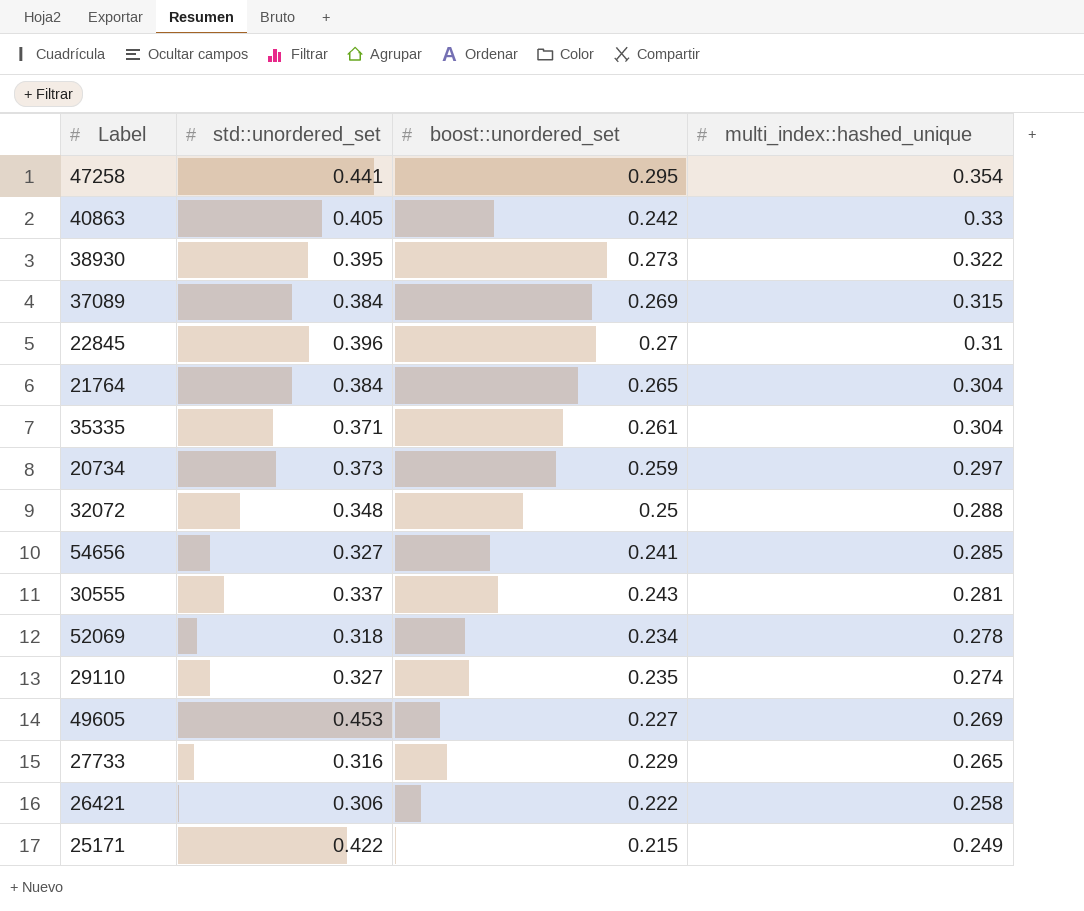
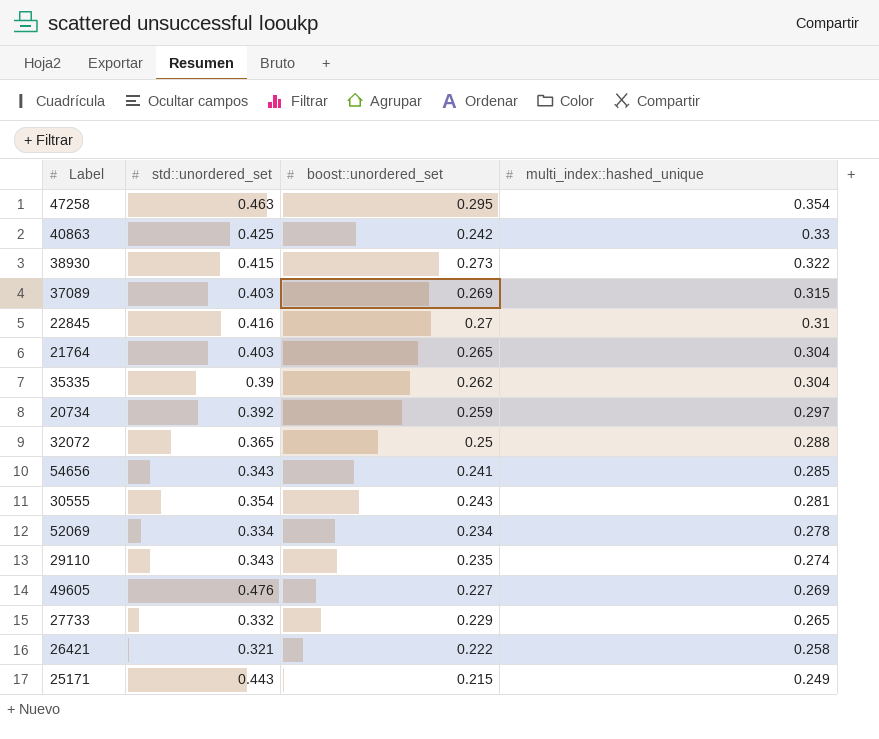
47258 | std::unordered_set: 0.441 -> 0.463
40863 | std::unordered_set: 0.405 -> 0.425
38930 | std::unordered_set: 0.395 -> 0.415
37089 | std::unordered_set: 0.384 -> 0.403
22845 | std::unordered_set: 0.396 -> 0.416
21764 | std::unordered_set: 0.384 -> 0.403
35335 | std::unordered_set: 0.371 -> 0.39
35335 | boost::unordered_set: 0.261 -> 0.262
20734 | std::unordered_set: 0.373 -> 0.392
32072 | std::unordered_set: 0.348 -> 0.365
54656 | std::unordered_set: 0.327 -> 0.343
30555 | std::unordered_set: 0.337 -> 0.354
52069 | std::unordered_set: 0.318 -> 0.334
29110 | std::unordered_set: 0.327 -> 0.343
49605 | std::unordered_set: 0.453 -> 0.476
27733 | std::unordered_set: 0.316 -> 0.332
26421 | std::unordered_set: 0.306 -> 0.321
25171 | std::unordered_set: 0.422 -> 0.443

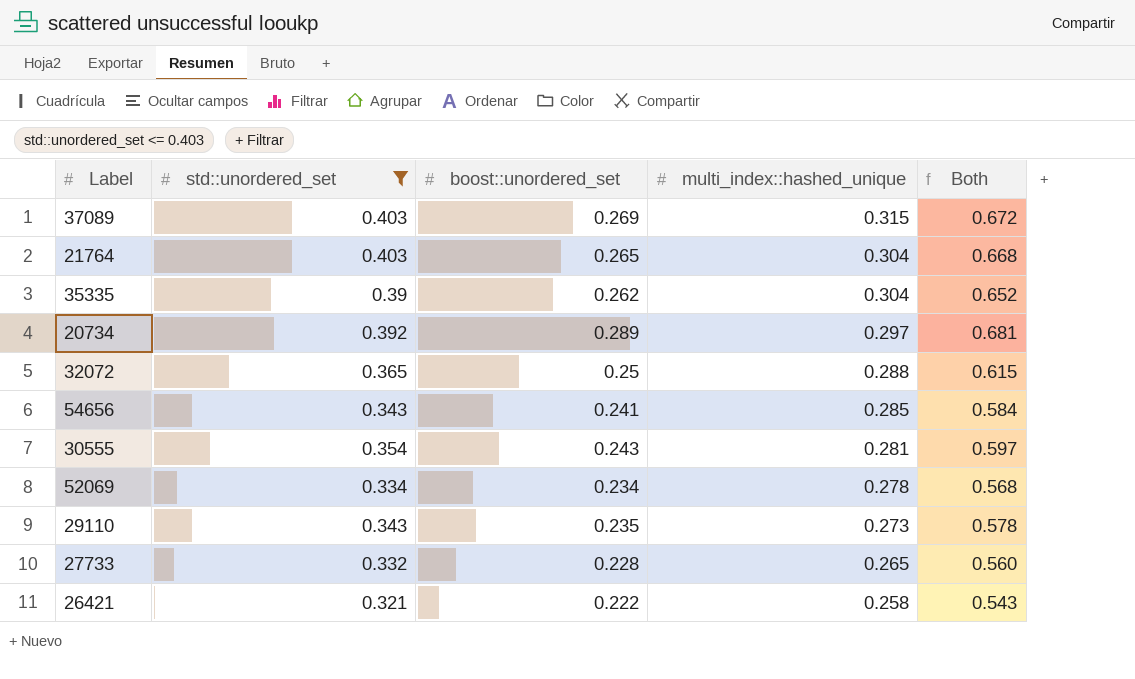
filter: none -> std::unordered_set <= 0.403
column Both | formula: none -> [std::unordered_set] + [boost::unordered_set]
20734 | boost::unordered_set: 0.259 -> 0.289
29110 | multi_index::hashed_unique: 0.274 -> 0.273
27733 | boost::unordered_set: 0.229 -> 0.228

